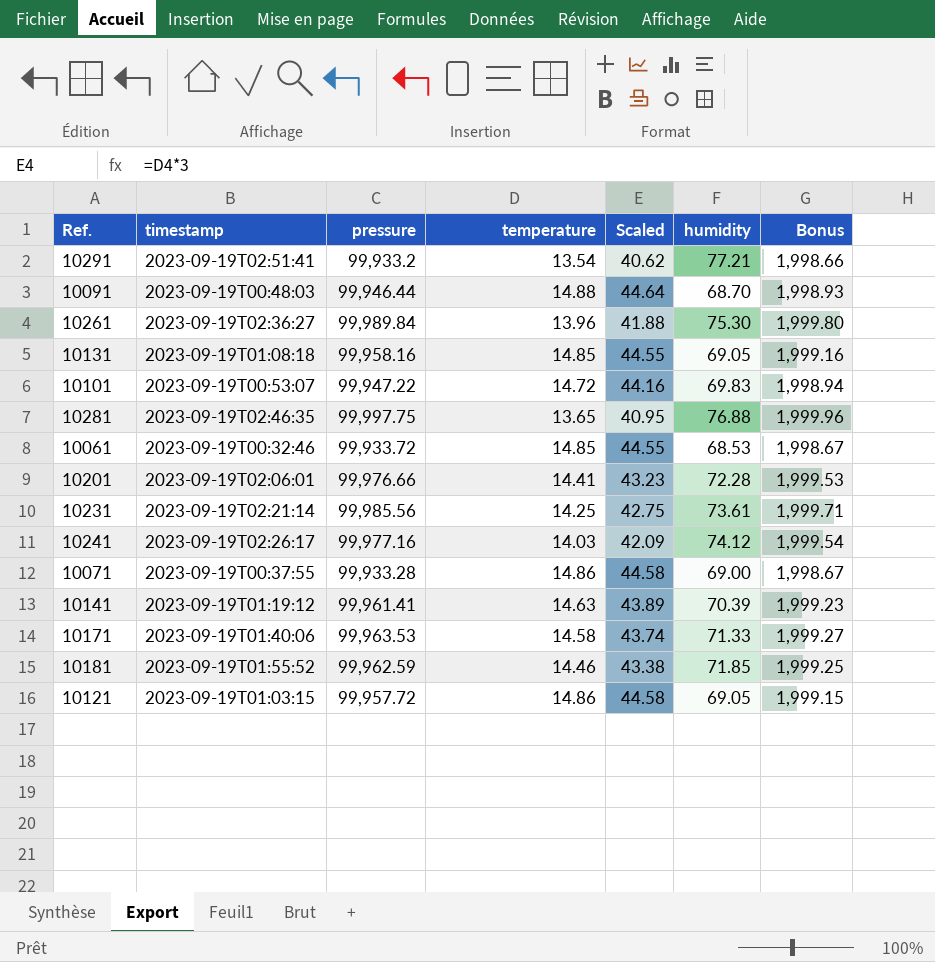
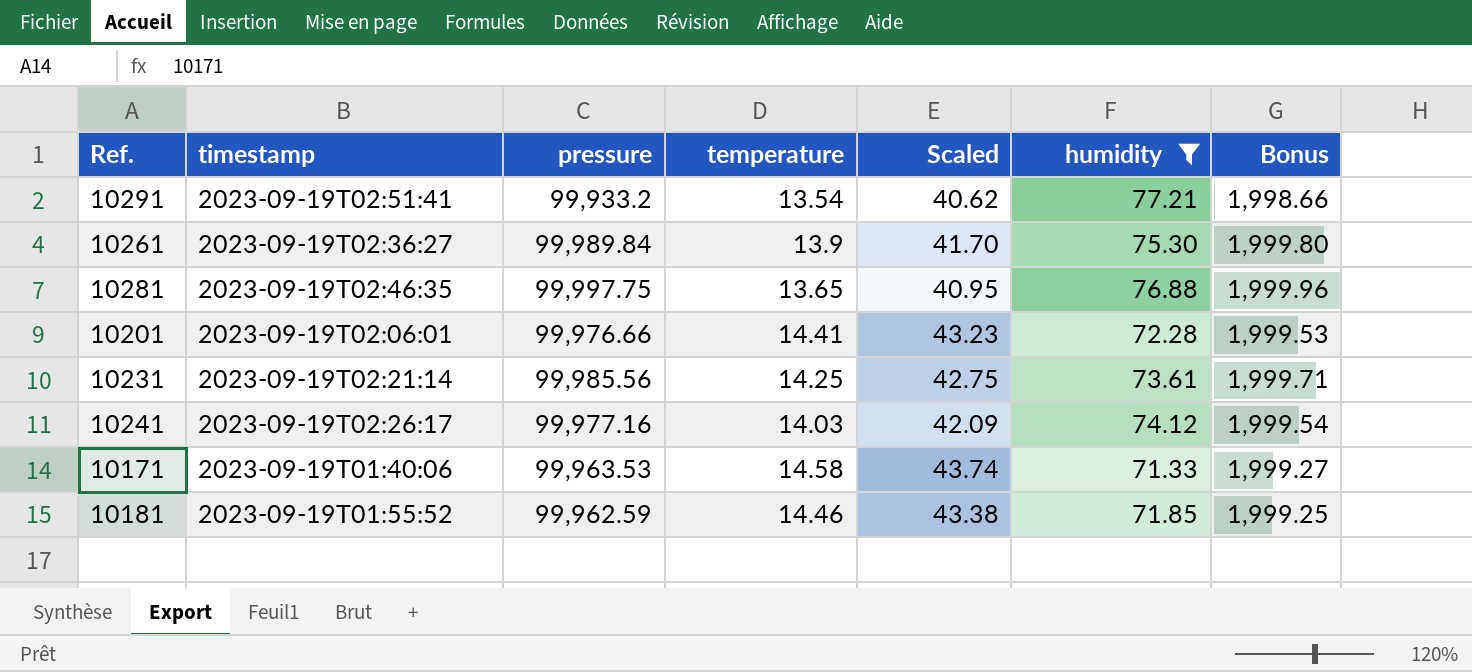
filter: none -> humidity >= 71.33
10261 | temperature: 13.96 -> 13.9
10261 | Scaled: 41.88 -> 41.70

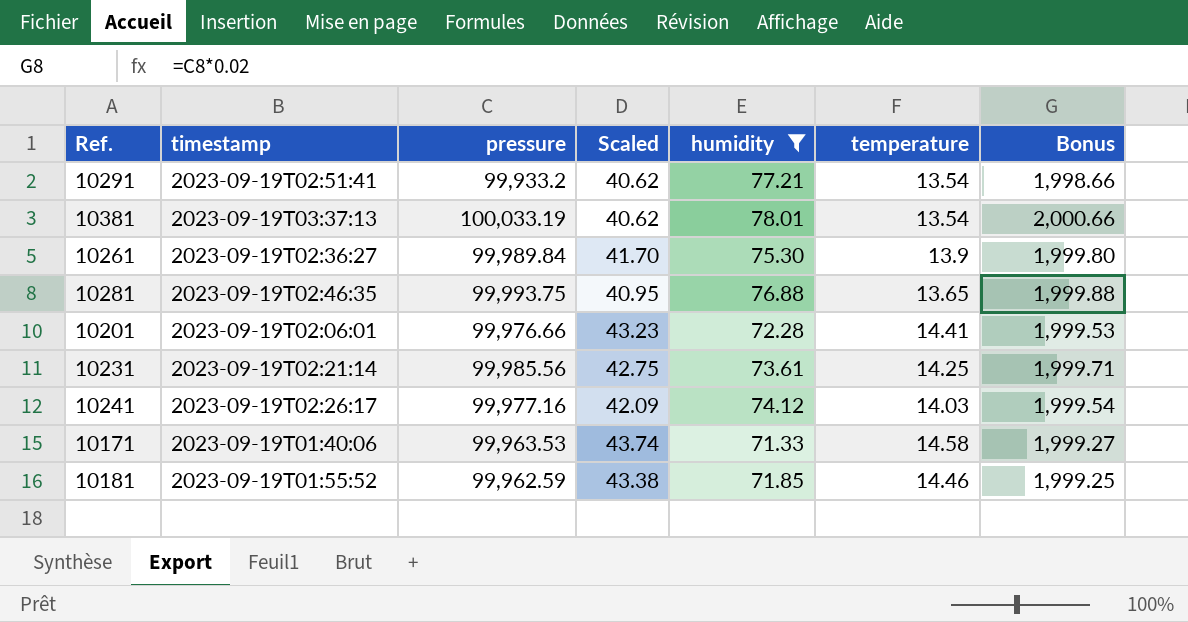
column temperature | position: 4 -> 6
row 10381: none -> 2023-09-19T03:37:13 | 100,033.19 | 40.62 | 78.01 | 13.54 | 2,000.66
10281 | pressure: 99,997.75 -> 99,993.75
10281 | Bonus: 1,999.96 -> 1,999.88

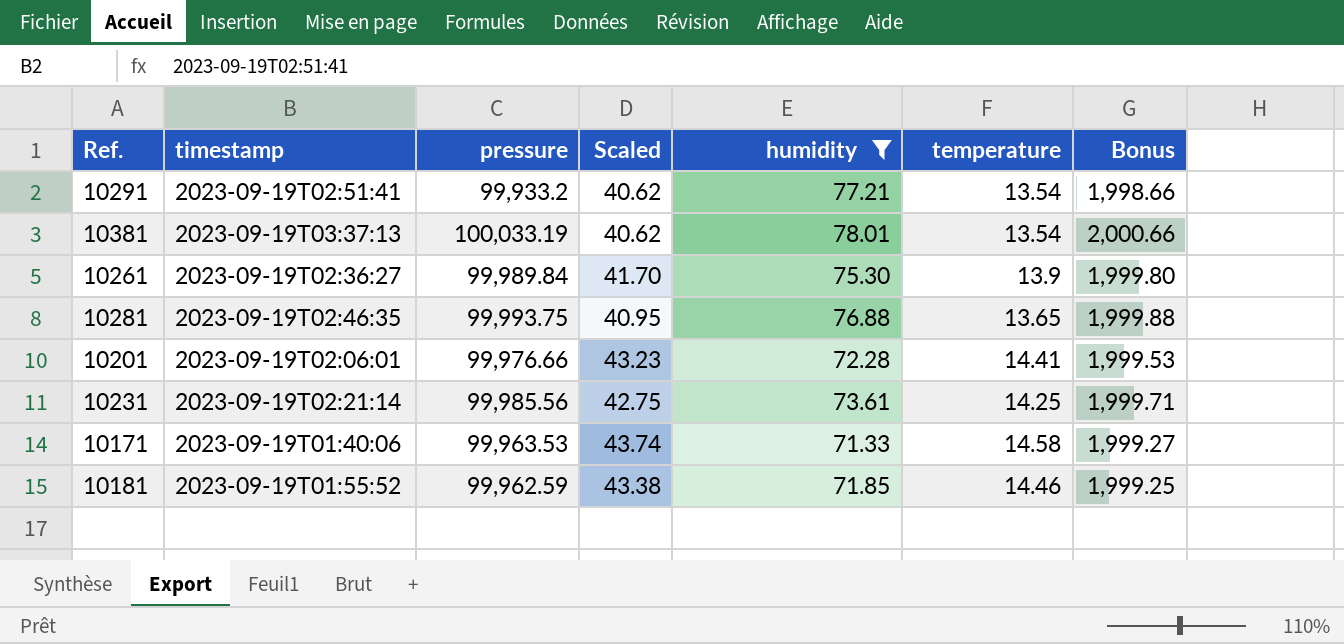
row 10241: 2023-09-19T02:26:17 | 99,977.16 | 42.09 | 74.12 | 14.03 | 1,999.54 -> none

